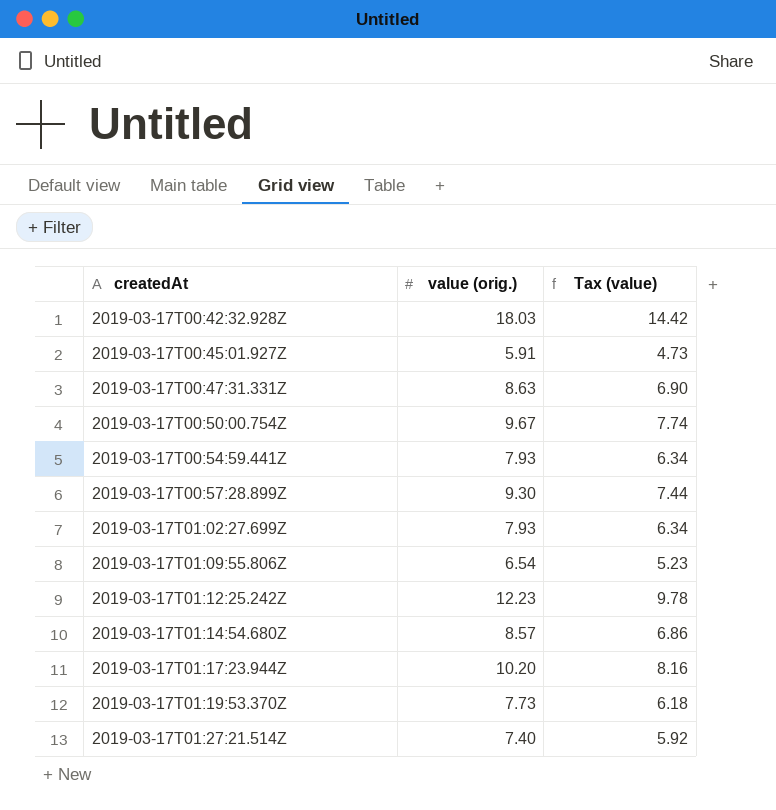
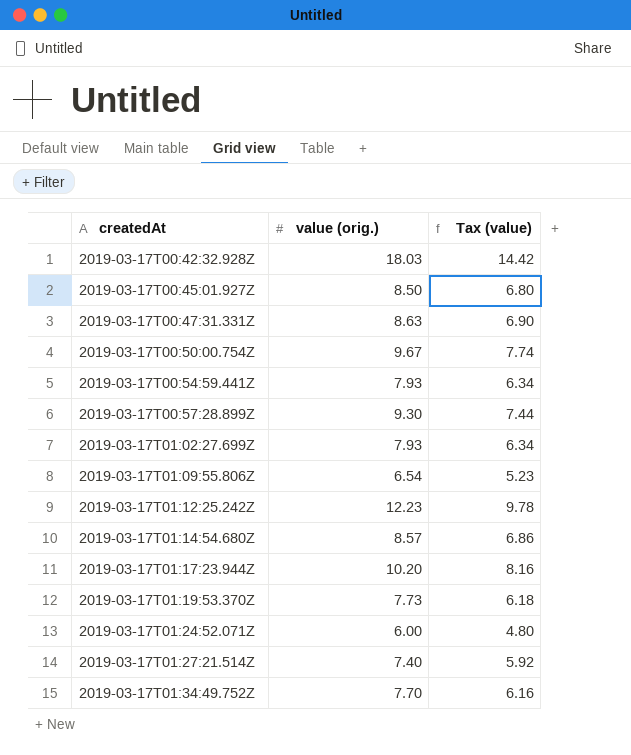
2019-03-17T00:45:01.927Z | value (orig.): 5.91 -> 8.50
2019-03-17T00:45:01.927Z | Tax (value): 4.73 -> 6.80
row 2019-03-17T01:24:52.071Z: none -> 6.00 | 4.80
row 2019-03-17T01:34:49.752Z: none -> 7.70 | 6.16

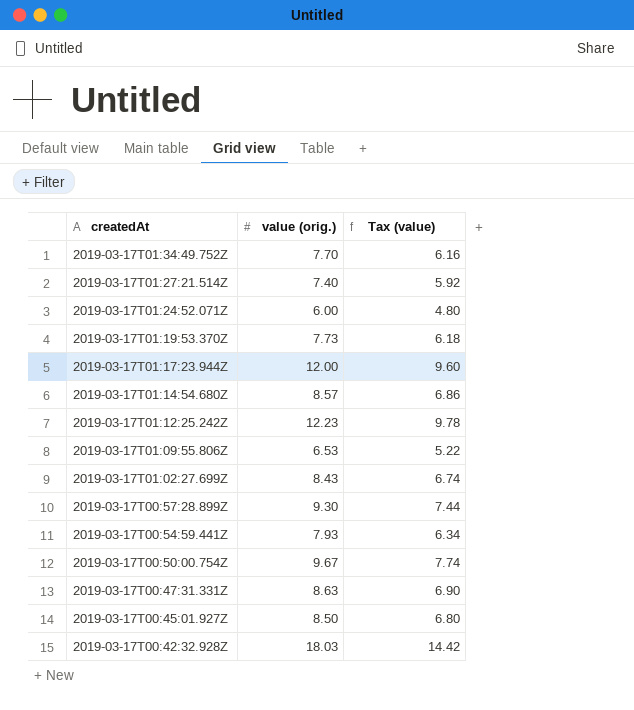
row order: createdAt ascending -> createdAt descending
2019-03-17T01:17:23.944Z | value (orig.): 10.20 -> 12.00
2019-03-17T01:17:23.944Z | Tax (value): 8.16 -> 9.60
2019-03-17T01:09:55.806Z | value (orig.): 6.54 -> 6.53
2019-03-17T01:09:55.806Z | Tax (value): 5.23 -> 5.22
2019-03-17T01:02:27.699Z | value (orig.): 7.93 -> 8.43
2019-03-17T01:02:27.699Z | Tax (value): 6.34 -> 6.74

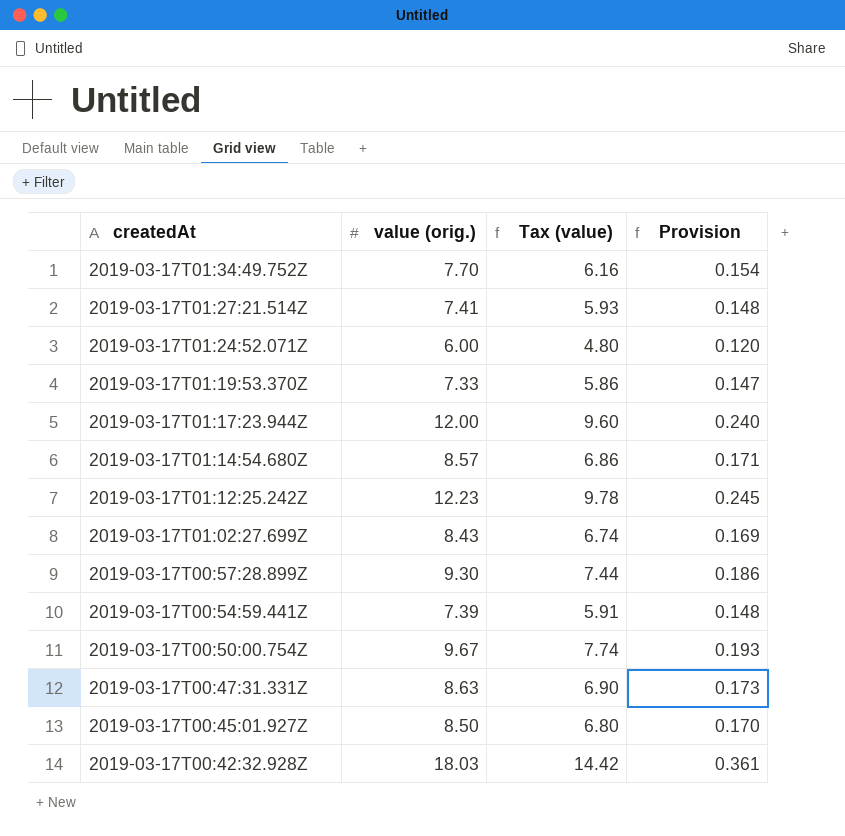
column Provision | formula: none -> [value (orig.)] * 0.02
row 2019-03-17T01:09:55.806Z: 6.53 | 5.22 -> none
2019-03-17T01:27:21.514Z | value (orig.): 7.40 -> 7.41
2019-03-17T01:27:21.514Z | Tax (value): 5.92 -> 5.93
2019-03-17T01:19:53.370Z | value (orig.): 7.73 -> 7.33
2019-03-17T01:19:53.370Z | Tax (value): 6.18 -> 5.86
2019-03-17T00:54:59.441Z | value (orig.): 7.93 -> 7.39
2019-03-17T00:54:59.441Z | Tax (value): 6.34 -> 5.91

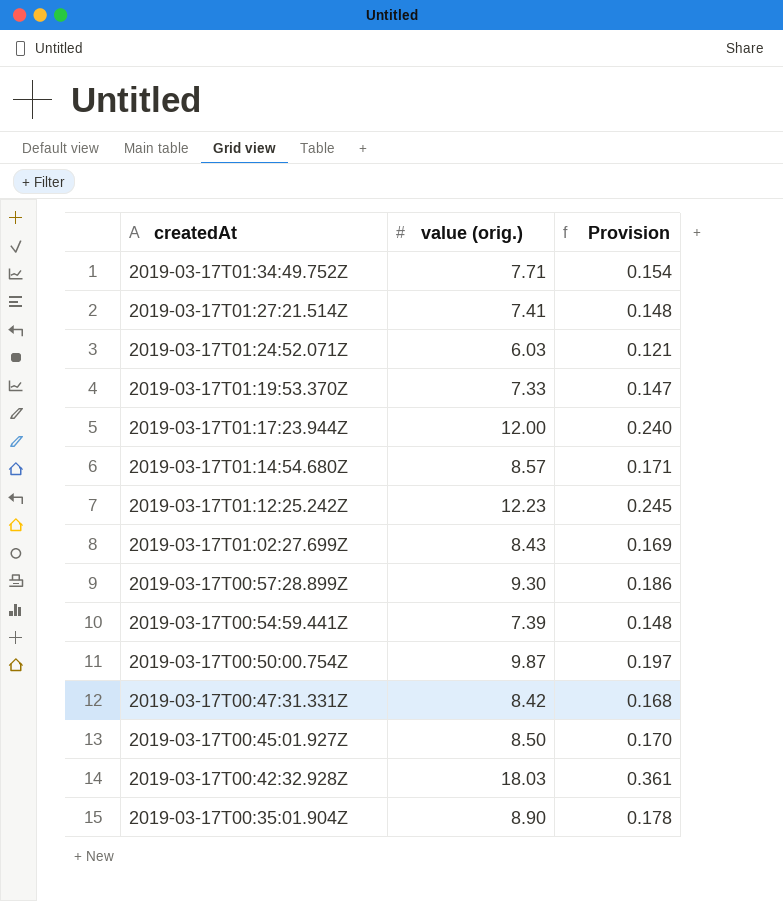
column Tax (value) | formula: [value (orig.)] * 0.8 -> none
2019-03-17T01:34:49.752Z | value (orig.): 7.70 -> 7.71
2019-03-17T01:24:52.071Z | value (orig.): 6.00 -> 6.03
2019-03-17T01:24:52.071Z | Provision: 0.120 -> 0.121
2019-03-17T00:50:00.754Z | value (orig.): 9.67 -> 9.87
2019-03-17T00:50:00.754Z | Provision: 0.193 -> 0.197
2019-03-17T00:47:31.331Z | value (orig.): 8.63 -> 8.42
2019-03-17T00:47:31.331Z | Provision: 0.173 -> 0.168
row 2019-03-17T00:35:01.904Z: none -> 8.90 | 0.178

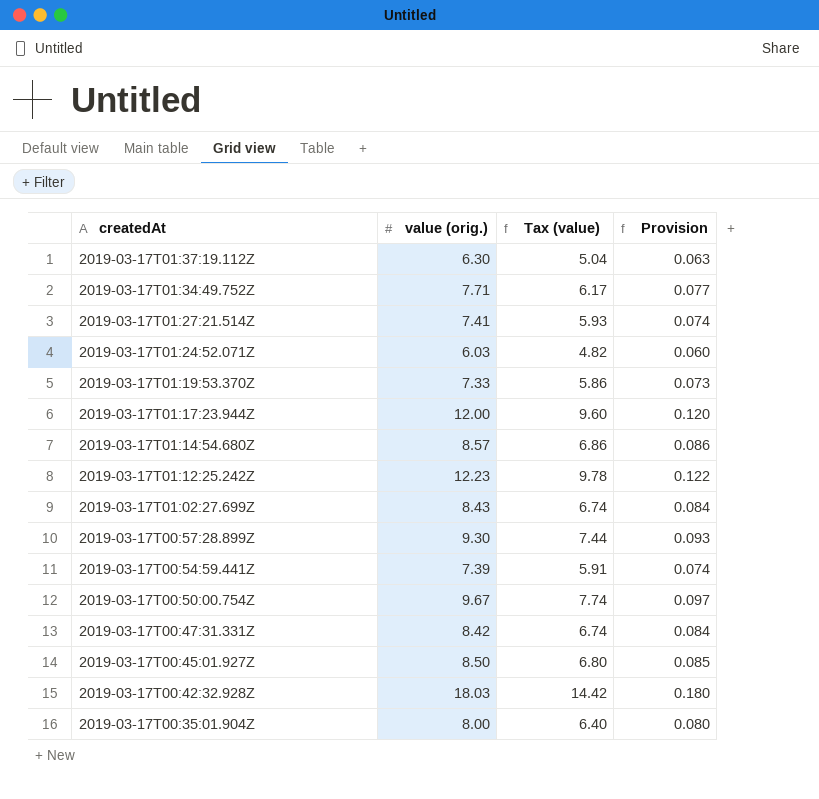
column Tax (value) | formula: none -> [value (orig.)] * 0.8
column Provision | formula: [value (orig.)] * 0.02 -> [value (orig.)] * 0.01
row 2019-03-17T01:37:19.112Z: none -> 6.30 | 5.04 | 0.063
2019-03-17T00:50:00.754Z | value (orig.): 9.87 -> 9.67
2019-03-17T00:35:01.904Z | value (orig.): 8.90 -> 8.00

